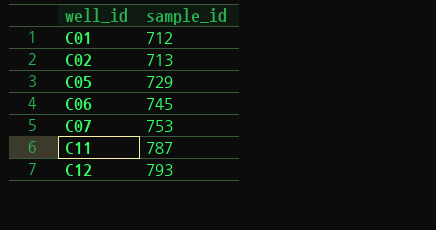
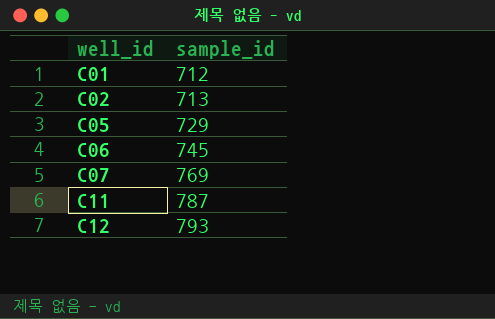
C07 | sample_id: 753 -> 769

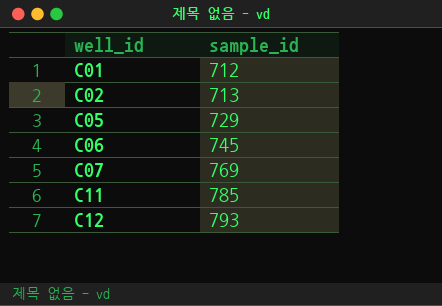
C11 | sample_id: 787 -> 785

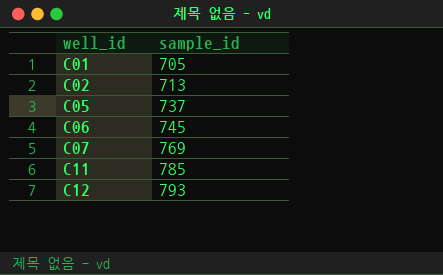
C01 | sample_id: 712 -> 705
C05 | sample_id: 729 -> 737

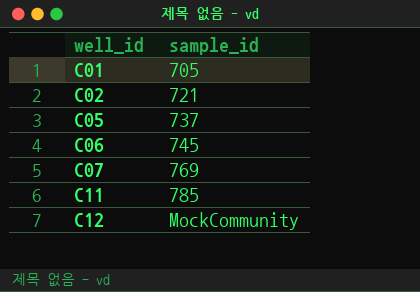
C02 | sample_id: 713 -> 721
C12 | sample_id: 793 -> MockCommunity

